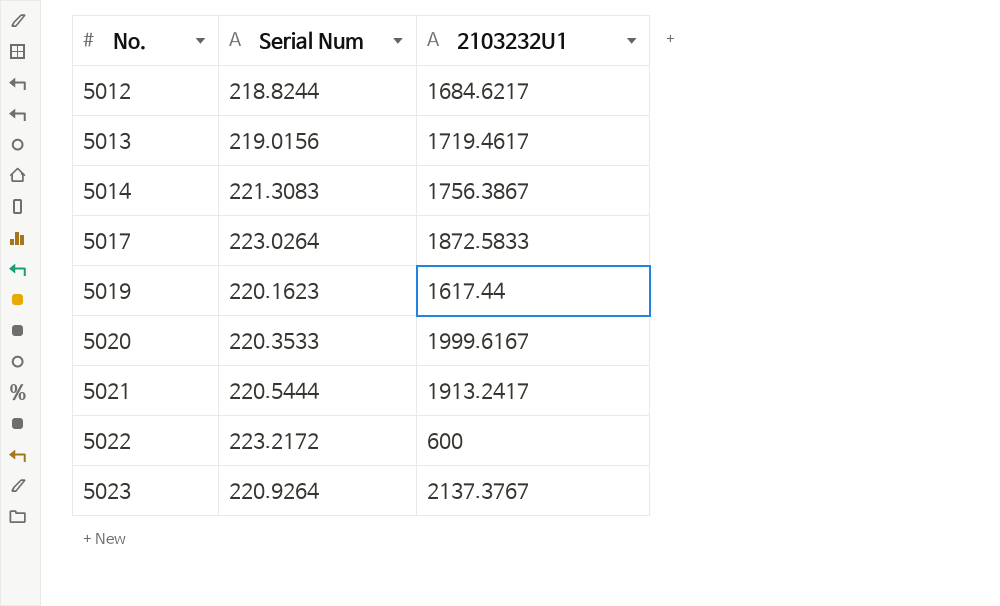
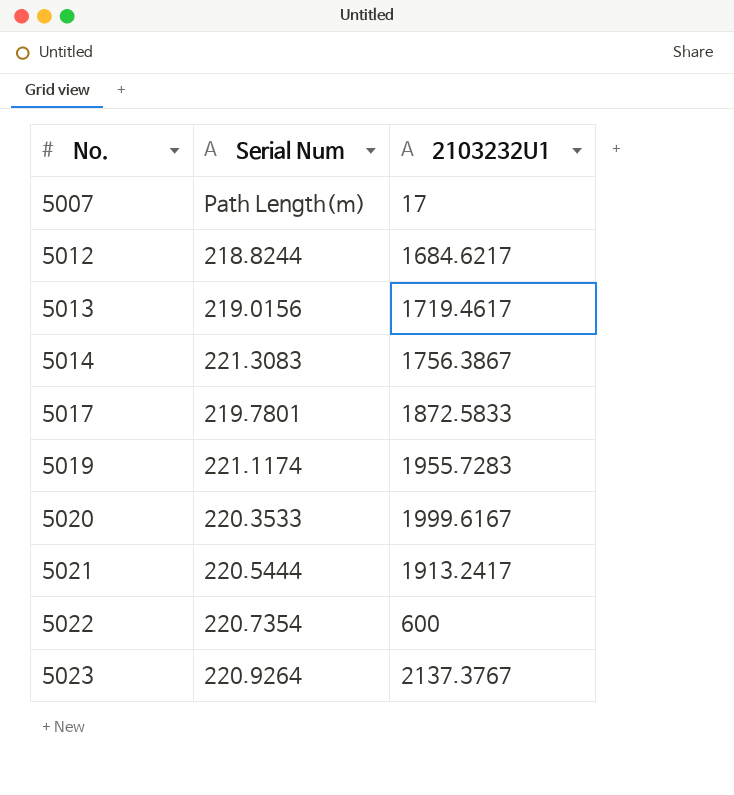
row 5007: none -> Path Length(m) | 17
5017 | Serial Num: 223.0264 -> 219.7801
5019 | Serial Num: 220.1623 -> 221.1174
5019 | 2103232U1: 1617.44 -> 1955.7283
5022 | Serial Num: 223.2172 -> 220.7354

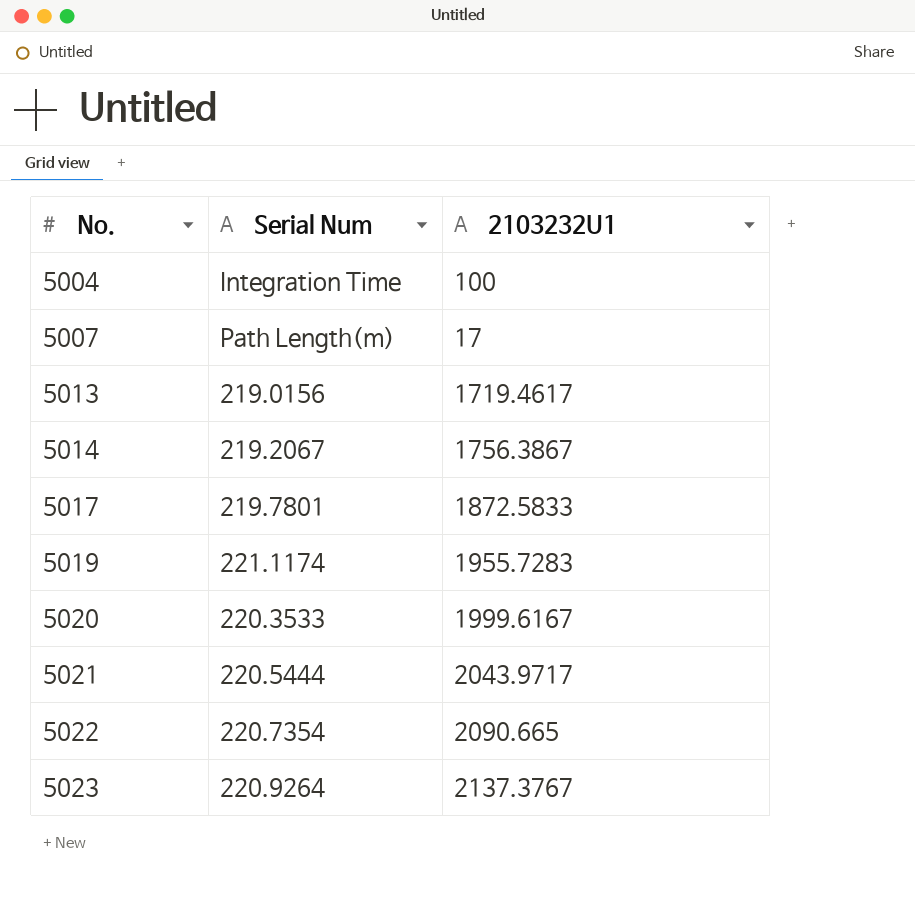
row 5012: 218.8244 | 1684.6217 -> none
row 5004: none -> Integration Time | 100
5014 | Serial Num: 221.3083 -> 219.2067
5021 | 2103232U1: 1913.2417 -> 2043.9717
5022 | 2103232U1: 600 -> 2090.665

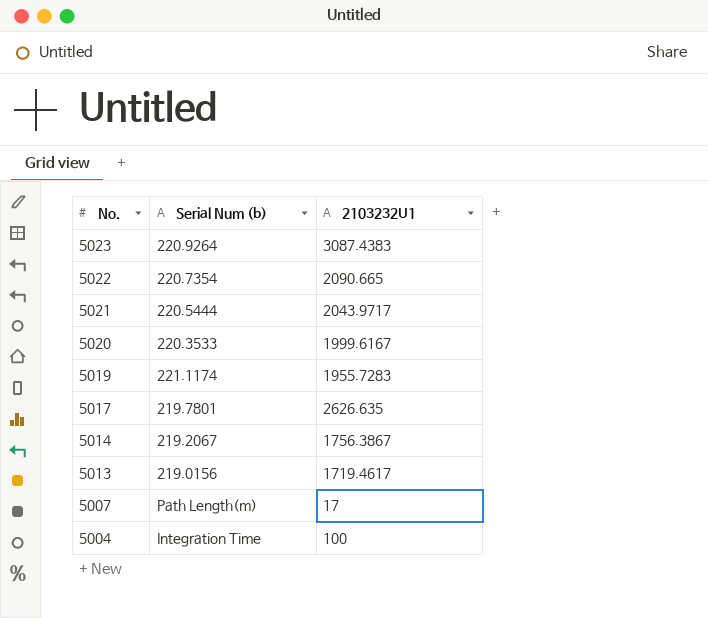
row order: No. ascending -> No. descending
column name: Serial Num -> Serial Num (b)
5023 | 2103232U1: 2137.3767 -> 3087.4383
5017 | 2103232U1: 1872.5833 -> 2626.635

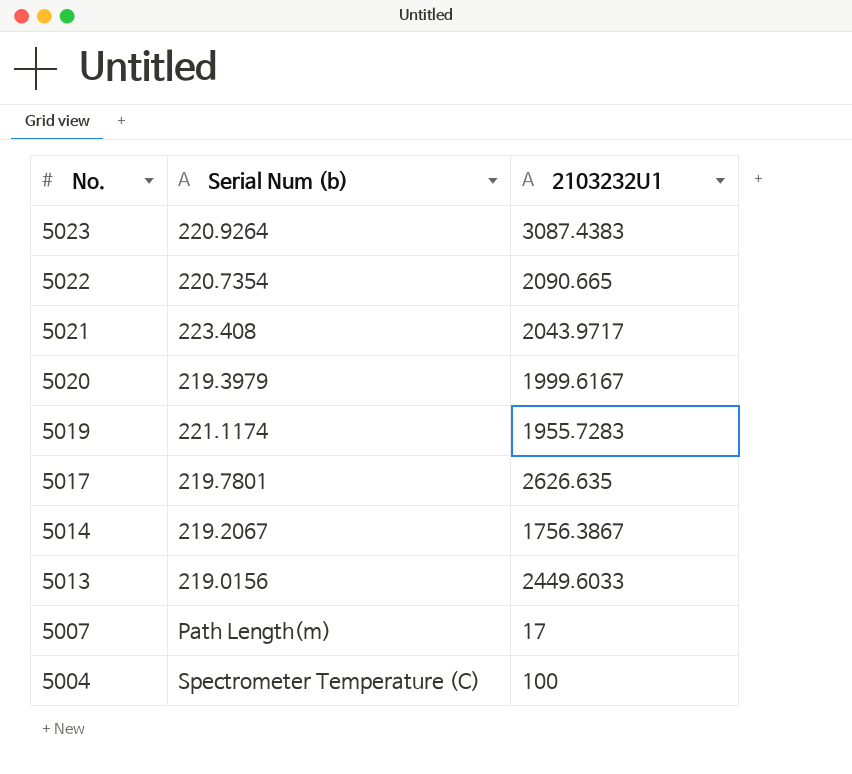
5021 | Serial Num (b): 220.5444 -> 223.408
5020 | Serial Num (b): 220.3533 -> 219.3979
5013 | 2103232U1: 1719.4617 -> 2449.6033
5004 | Serial Num (b): Integration Time -> Spectrometer Temperature (C)

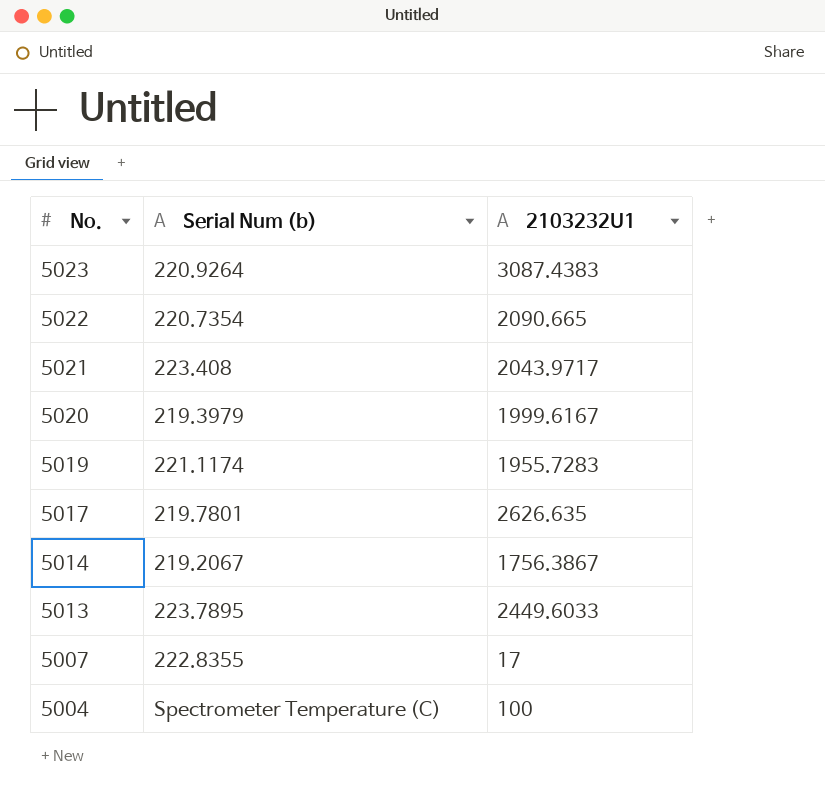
5013 | Serial Num (b): 219.0156 -> 223.7895
5007 | Serial Num (b): Path Length(m) -> 222.8355

